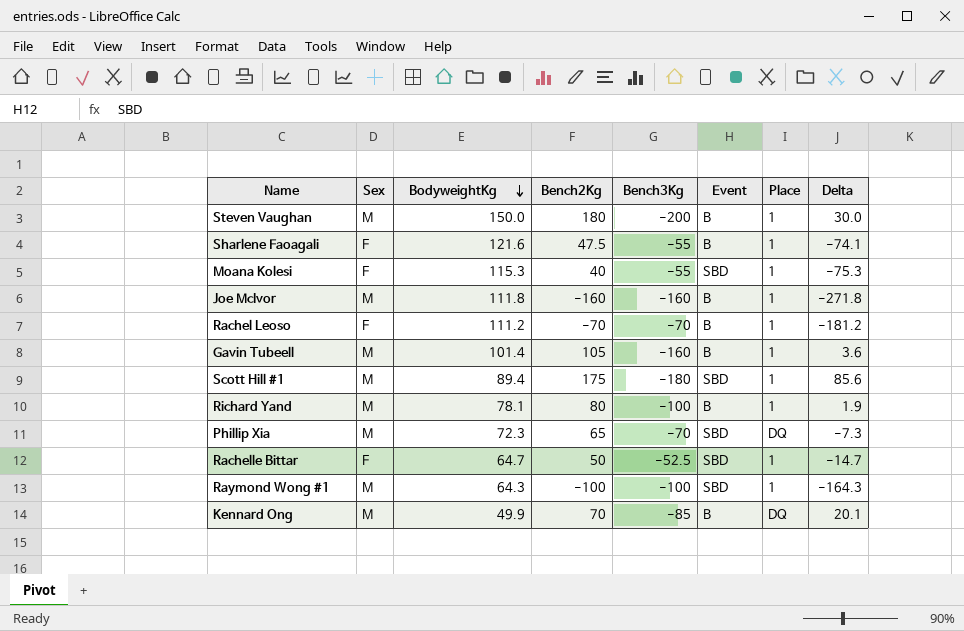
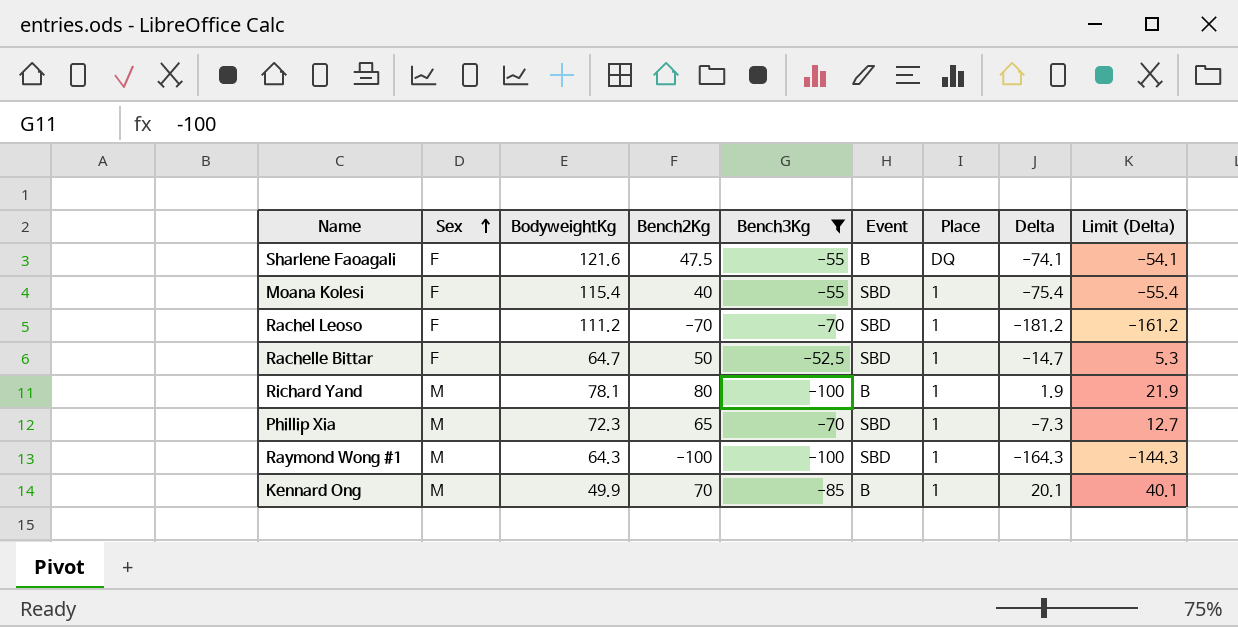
filter: none -> Bench3Kg >= -100
row order: BodyweightKg descending -> Sex ascending
column Limit (Delta) | formula: none -> [Delta] + 20
Sharlene Faoagali | Place: 1 -> DQ
Moana Kolesi | BodyweightKg: 115.3 -> 115.4
Moana Kolesi | Delta: -75.3 -> -75.4
Rachel Leoso | Event: B -> SBD
Phillip Xia | Place: DQ -> 1
Kennard Ong | Place: DQ -> 1

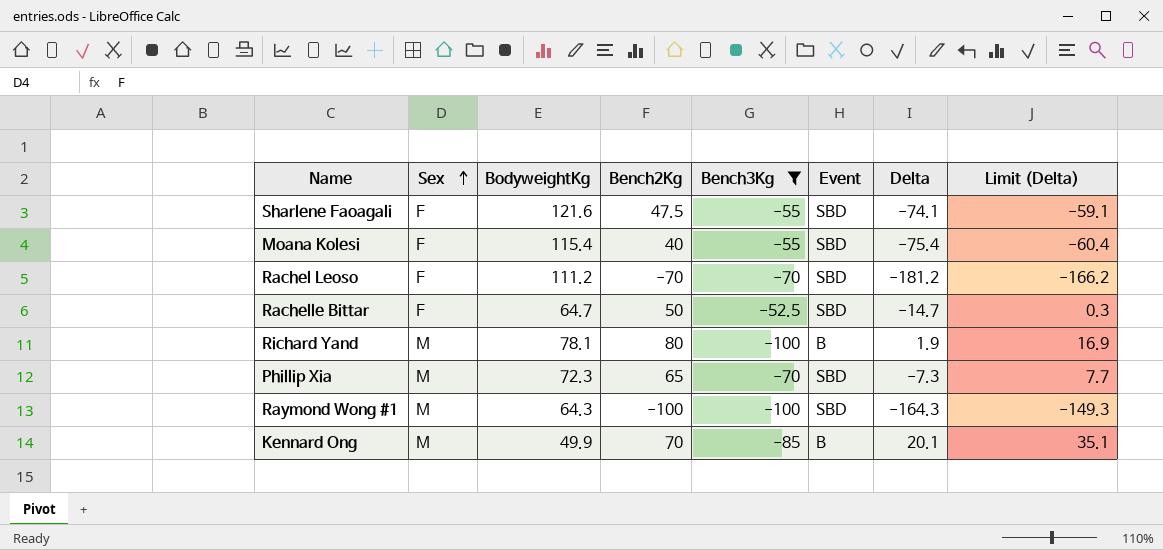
column Place | position: 7 -> none
column Limit (Delta) | formula: [Delta] + 20 -> [Delta] + 15
Sharlene Faoagali | Event: B -> SBD

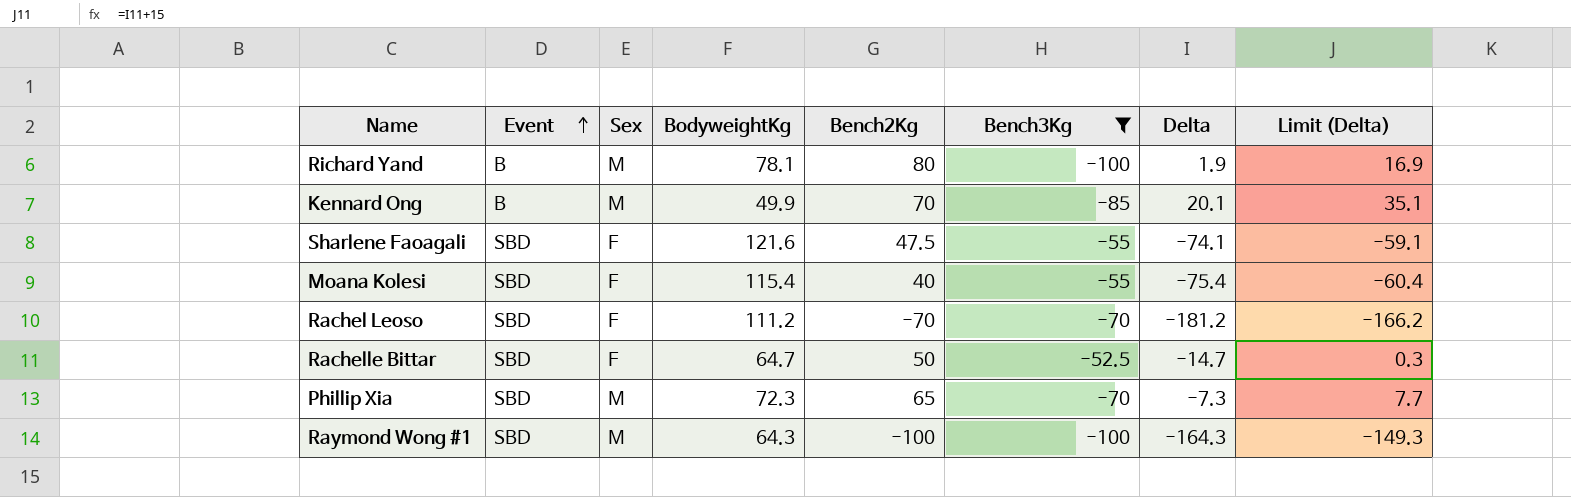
row order: Sex ascending -> Event ascending
column Event | position: 6 -> 2

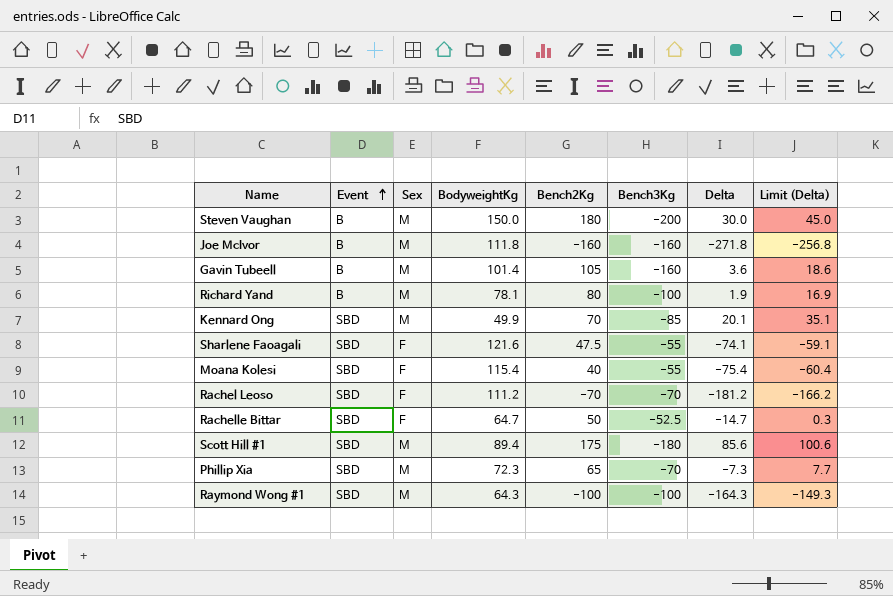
filter: Bench3Kg >= -100 -> none
Kennard Ong | Event: B -> SBD

